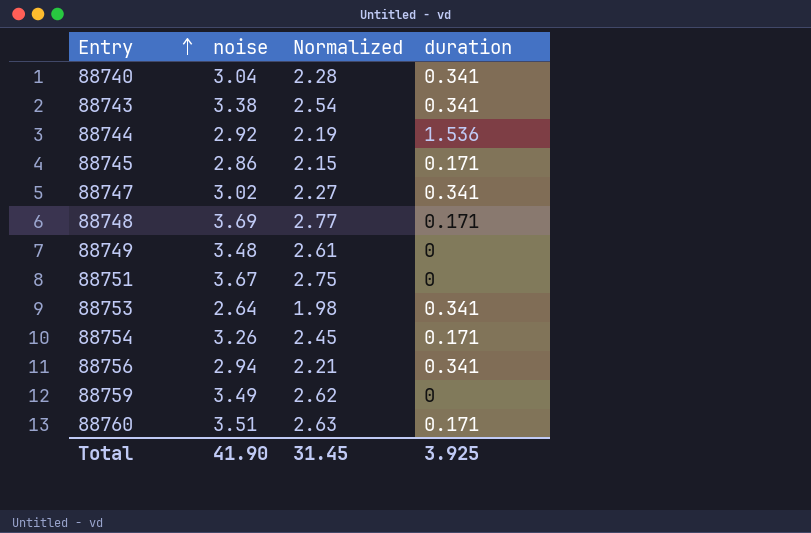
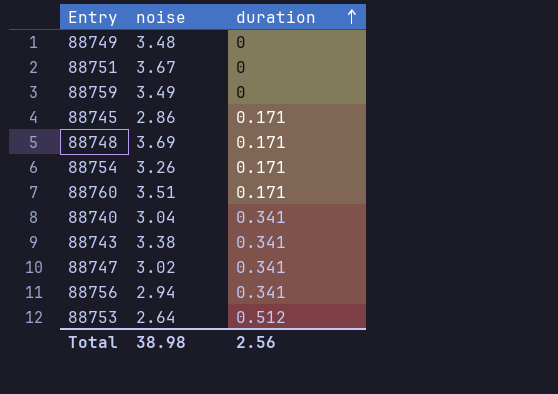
row order: Entry ascending -> duration ascending
column Normalized | formula: [noise] * 0.75 -> none
row 88744: 2.92 | 2.19 | 1.536 -> none
88753 | duration: 0.341 -> 0.512
Total | noise: 41.90 -> 38.98
Total | duration: 3.925 -> 2.56

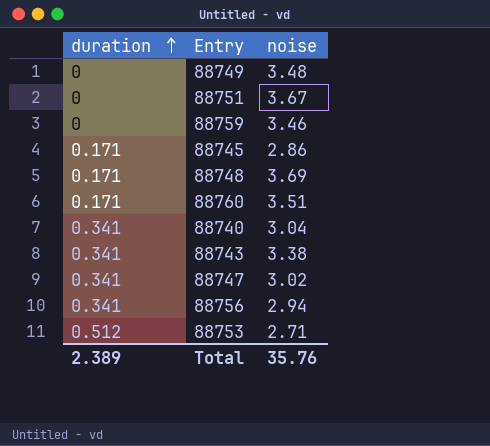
column duration | position: 3 -> 1
row 88754: 3.26 | 0.171 -> none
88759 | noise: 3.49 -> 3.46
88753 | noise: 2.64 -> 2.71
Total | duration: 2.56 -> 2.389
Total | noise: 38.98 -> 35.76

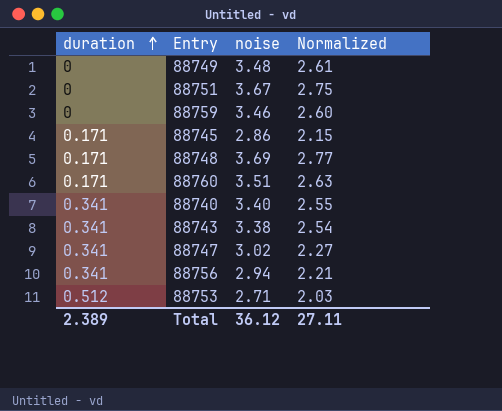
column Normalized | formula: none -> [noise] * 0.75
88740 | noise: 3.04 -> 3.40
Total | noise: 35.76 -> 36.12

